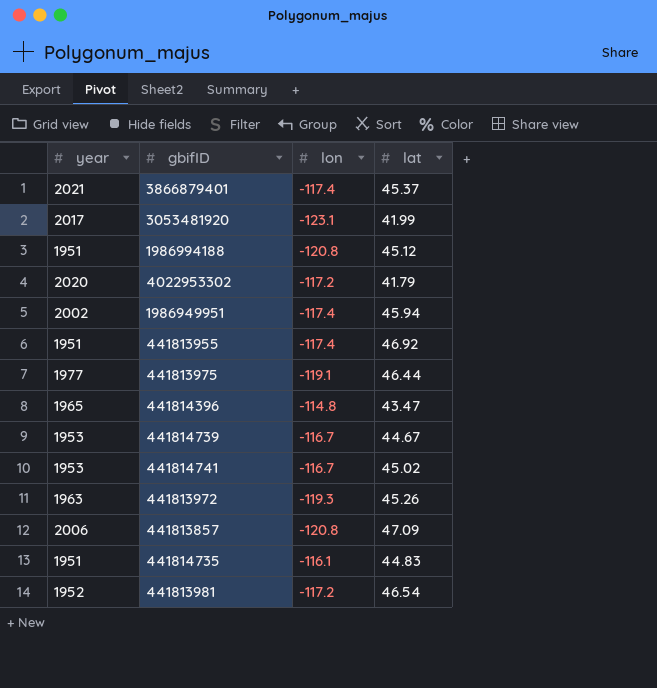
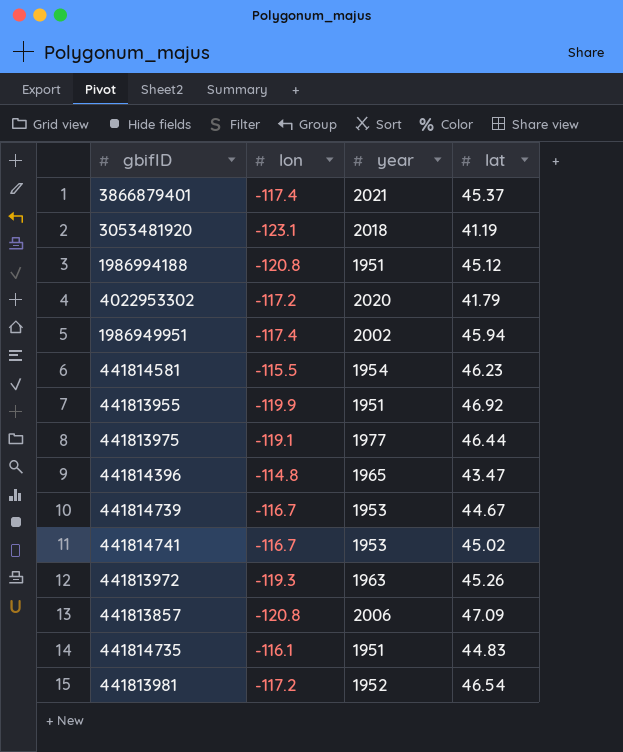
column year | position: 1 -> 3
3053481920 | year: 2017 -> 2018
3053481920 | lat: 41.99 -> 41.19
row 441814581: none -> -115.5 | 1954 | 46.23
441813955 | lon: -117.4 -> -119.9

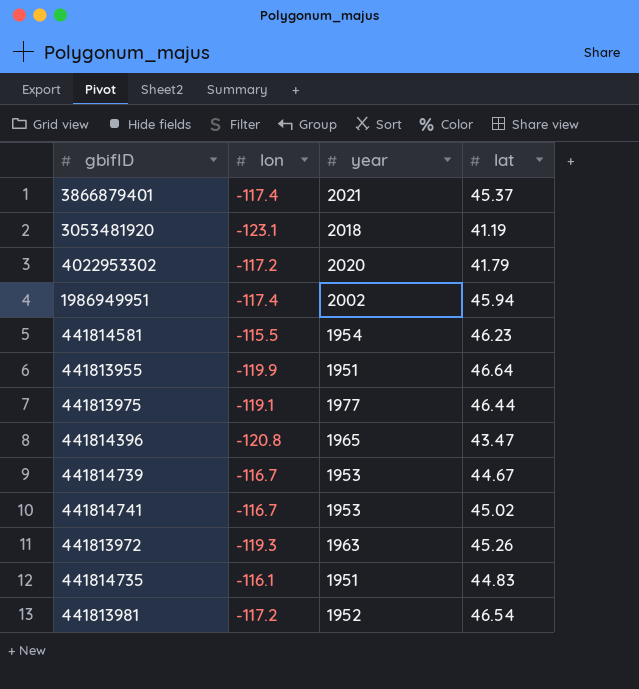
row 1986994188: -120.8 | 1951 | 45.12 -> none
row 441813857: -120.8 | 2006 | 47.09 -> none
441813955 | lat: 46.92 -> 46.64
441814396 | lon: -114.8 -> -120.8

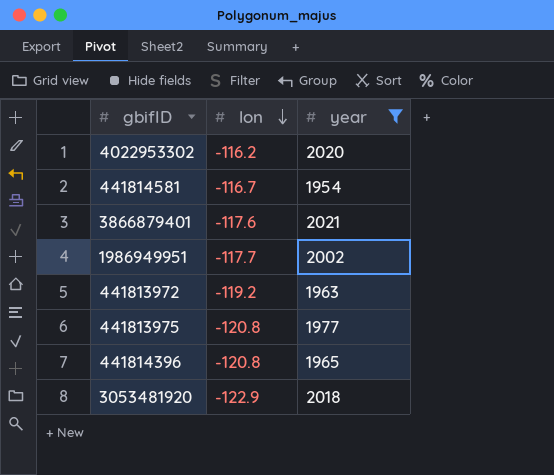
filter: none -> year >= 1954
row order: none -> lon descending
column lat | position: 4 -> none
4022953302 | lon: -117.2 -> -116.2
441814581 | lon: -115.5 -> -116.7
3866879401 | lon: -117.4 -> -117.6
1986949951 | lon: -117.4 -> -117.7
441813972 | lon: -119.3 -> -119.2
441813975 | lon: -119.1 -> -120.8
3053481920 | lon: -123.1 -> -122.9

